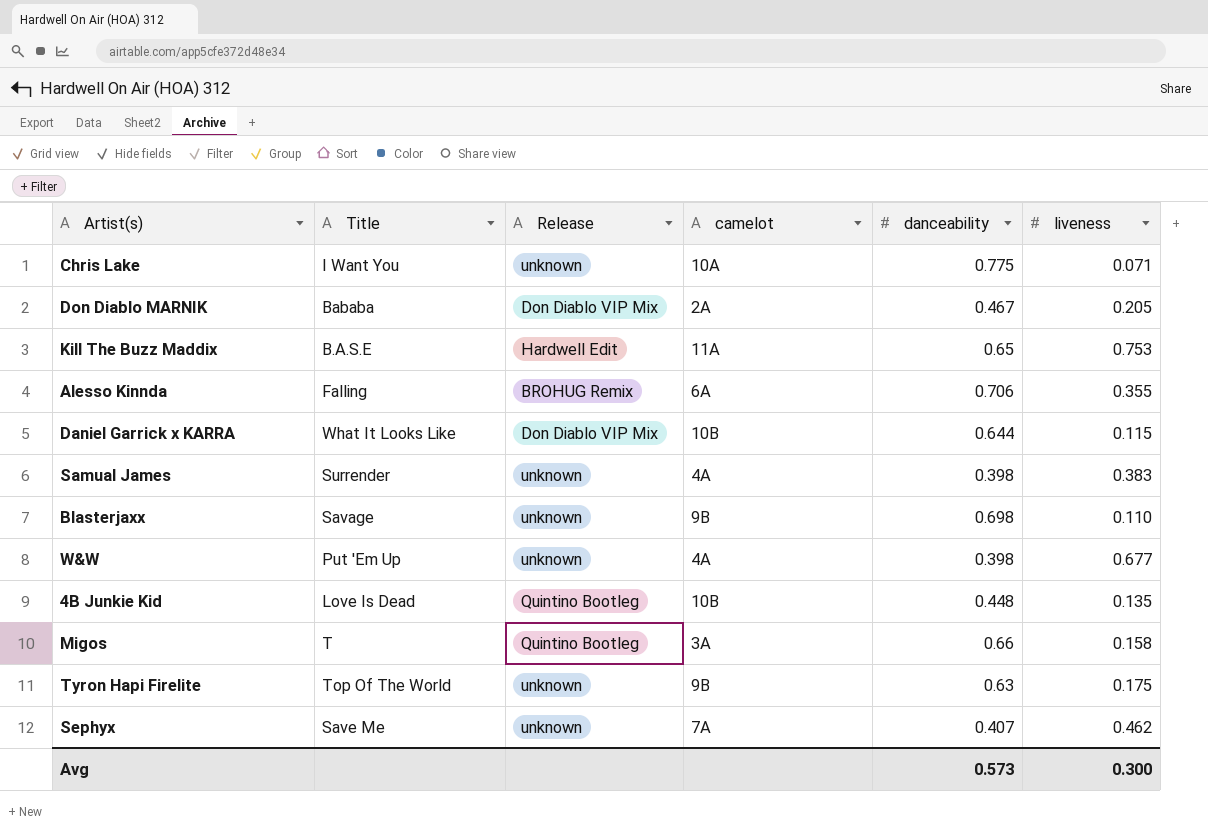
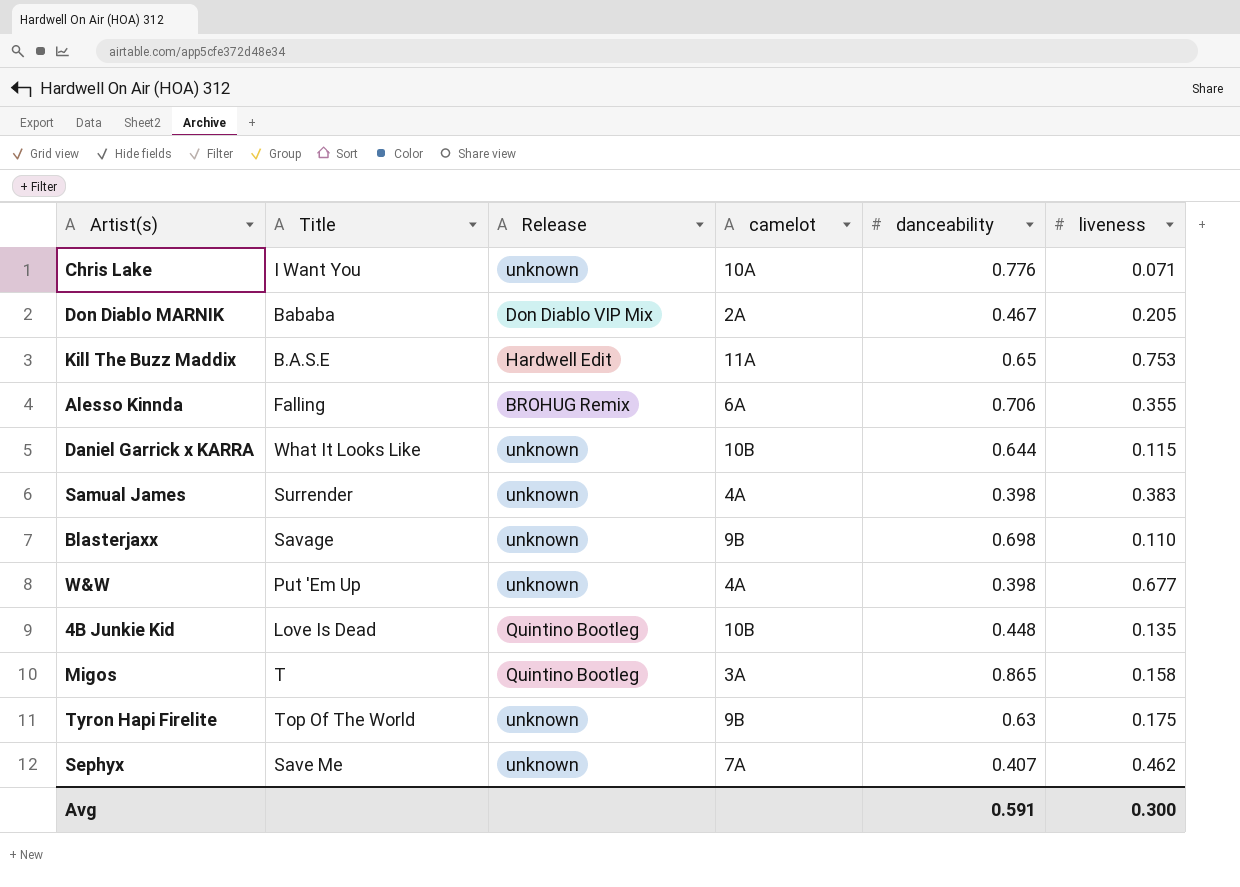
Chris Lake | danceability: 0.775 -> 0.776
Daniel Garrick x KARRA | Release: Don Diablo VIP Mix -> unknown
Migos | danceability: 0.66 -> 0.865
Avg | danceability: 0.573 -> 0.591

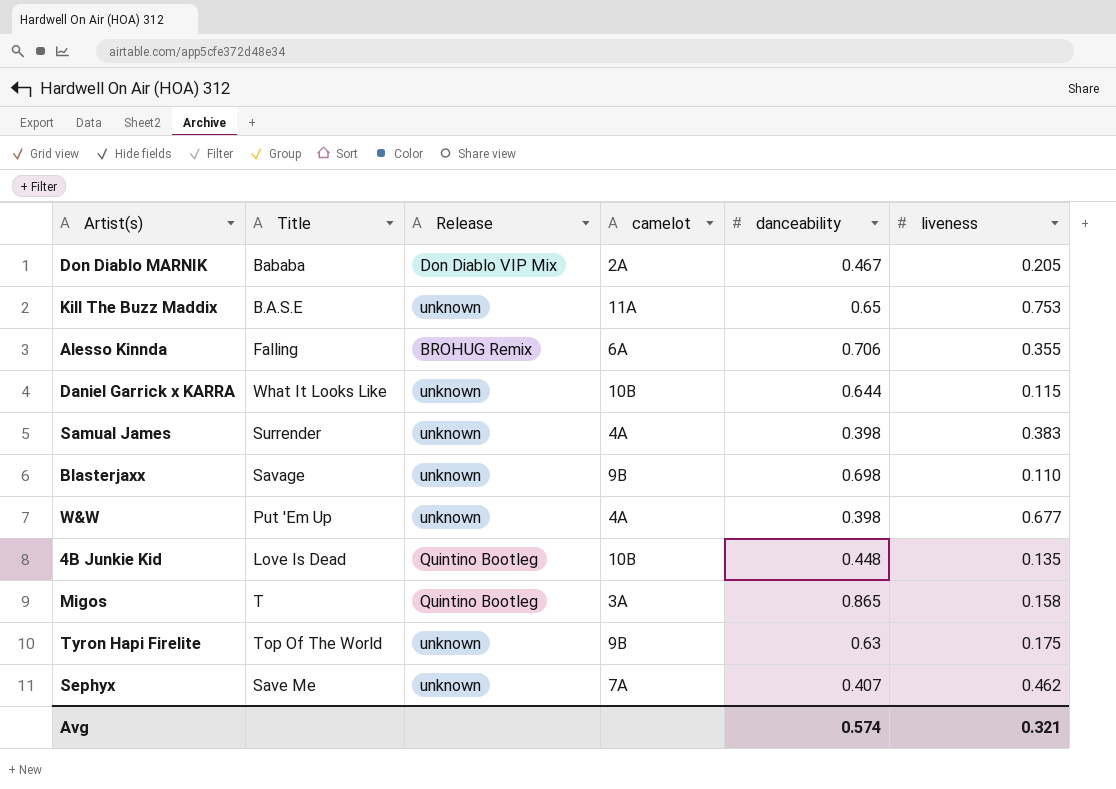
row Chris Lake: I Want You | unknown | 10A | 0.776 | 0.071 -> none
Kill The Buzz Maddix | Release: Hardwell Edit -> unknown
Avg | danceability: 0.591 -> 0.574
Avg | liveness: 0.300 -> 0.321

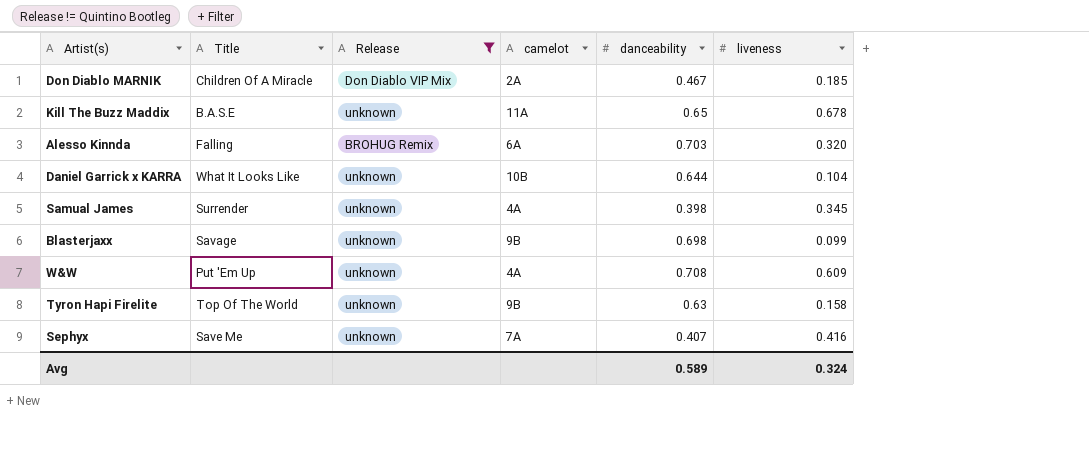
filter: none -> Release != Quintino Bootleg
Don Diablo MARNIK | Title: Bababa -> Children Of A Miracle
Don Diablo MARNIK | liveness: 0.205 -> 0.185
Kill The Buzz Maddix | liveness: 0.753 -> 0.678
Alesso Kinnda | danceability: 0.706 -> 0.703
Alesso Kinnda | liveness: 0.355 -> 0.320
Daniel Garrick x KARRA | liveness: 0.115 -> 0.104
Samual James | liveness: 0.383 -> 0.345
Blasterjaxx | liveness: 0.110 -> 0.099
W&W | danceability: 0.398 -> 0.708
W&W | liveness: 0.677 -> 0.609
Tyron Hapi Firelite | liveness: 0.175 -> 0.158
Sephyx | liveness: 0.462 -> 0.416
Avg | danceability: 0.574 -> 0.589
Avg | liveness: 0.321 -> 0.324

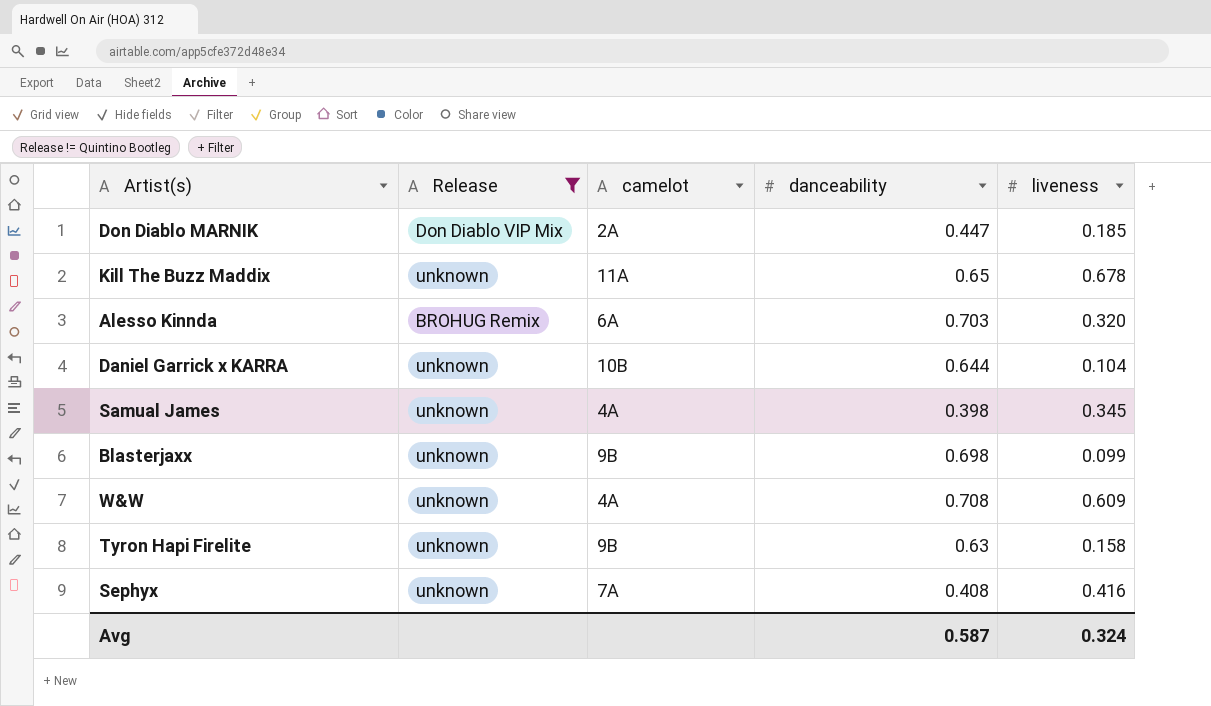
column Title | position: 2 -> none
Don Diablo MARNIK | danceability: 0.467 -> 0.447
Sephyx | danceability: 0.407 -> 0.408
Avg | danceability: 0.589 -> 0.587

